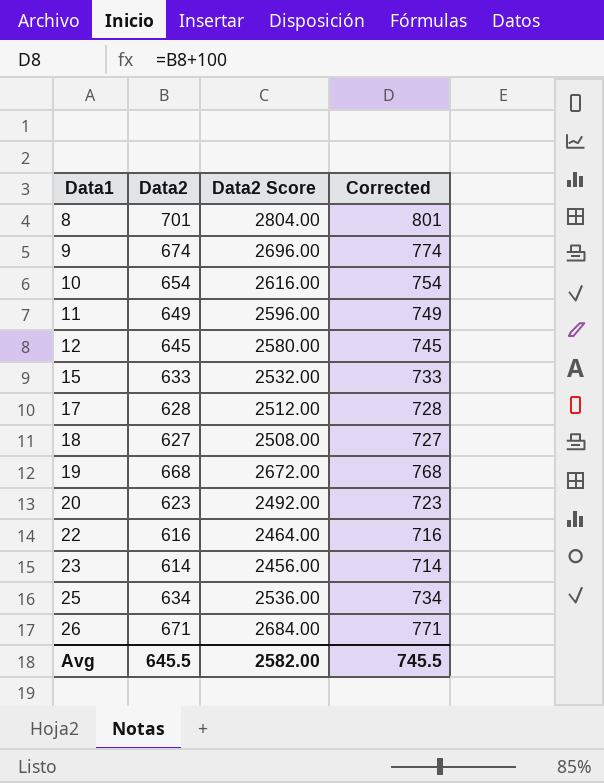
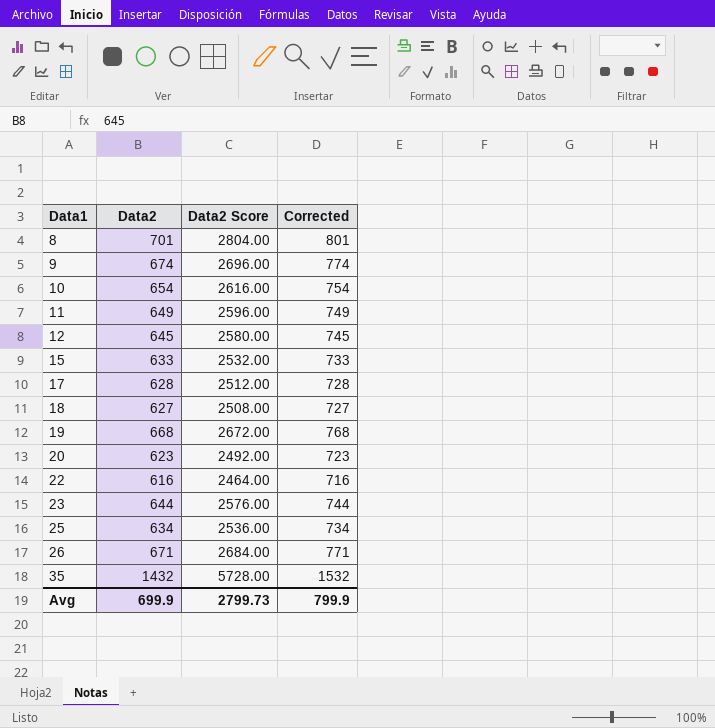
23 | Data2: 614 -> 644
23 | Data2 Score: 2456.00 -> 2576.00
23 | Corrected: 714 -> 744
row 35: none -> 1432 | 5728.00 | 1532
Avg | Data2: 645.5 -> 699.9
Avg | Data2 Score: 2582.00 -> 2799.73
Avg | Corrected: 745.5 -> 799.9

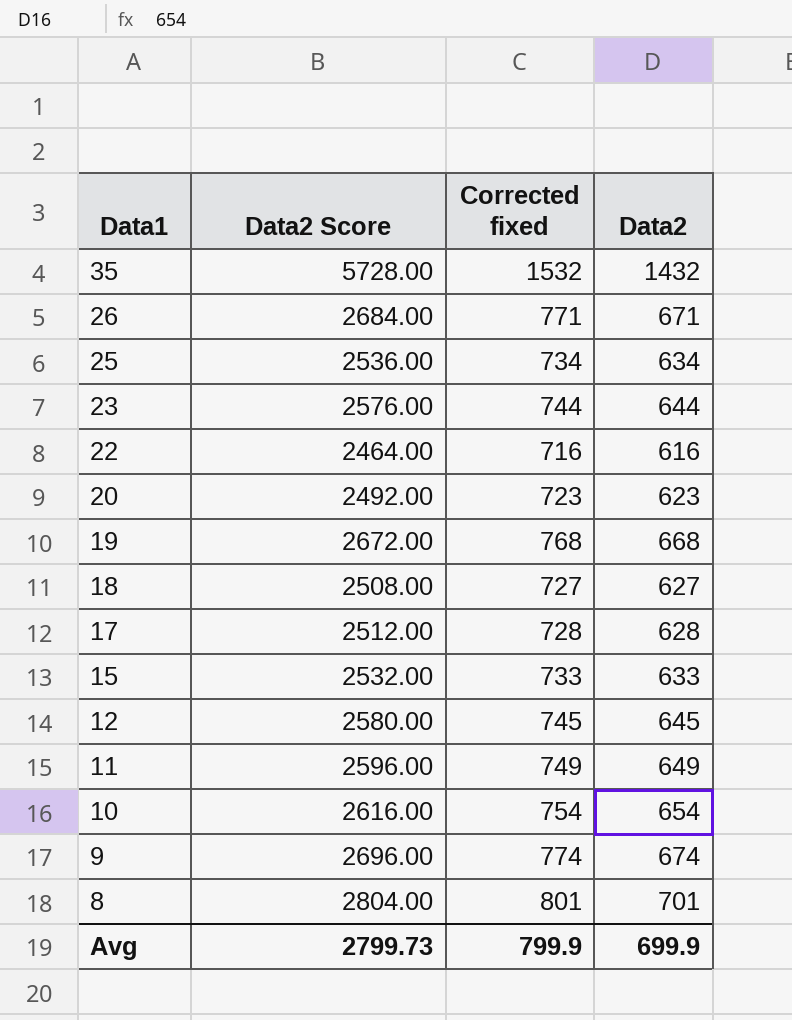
row order: Data1 ascending -> Data1 descending
column name: Corrected -> Corrected fixed
column Data2 | position: 2 -> 4

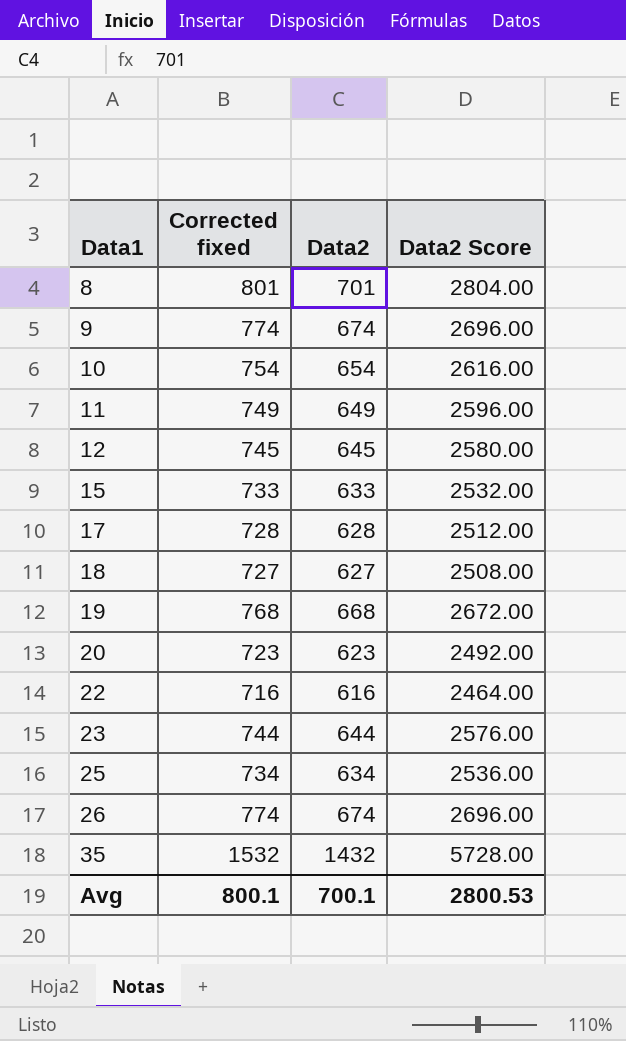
row order: Data1 descending -> Data1 ascending
column Data2 Score | position: 2 -> 4
26 | Corrected fixed: 771 -> 774
26 | Data2: 671 -> 674
26 | Data2 Score: 2684.00 -> 2696.00
Avg | Corrected fixed: 799.9 -> 800.1
Avg | Data2: 699.9 -> 700.1
Avg | Data2 Score: 2799.73 -> 2800.53

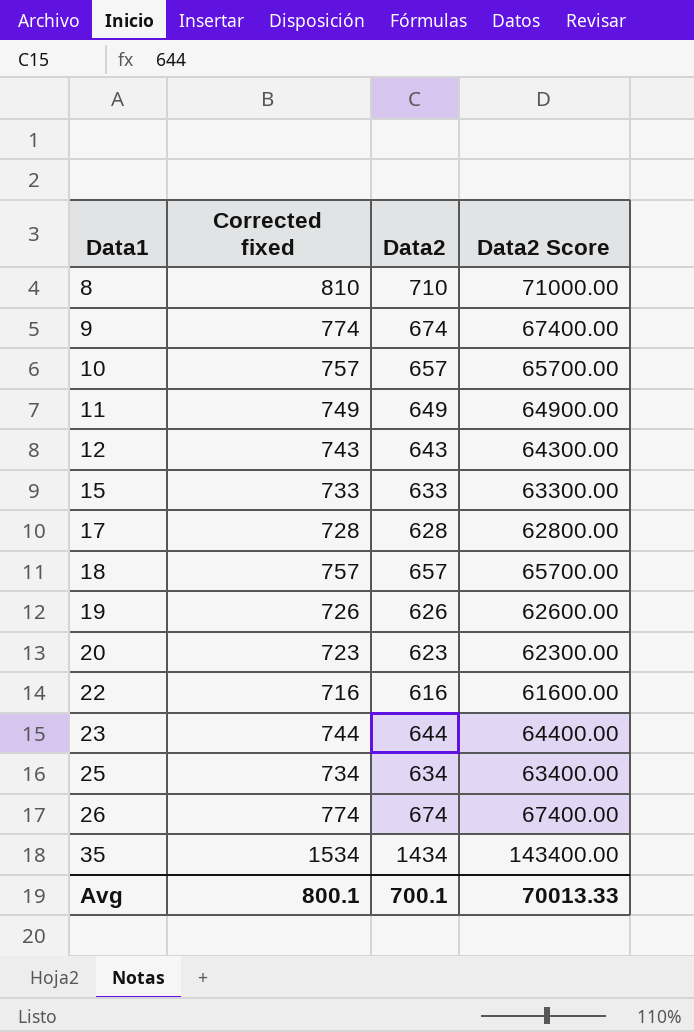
column Data2 Score | formula: [Data2] * 4 -> [Data2] * 100
8 | Corrected fixed: 801 -> 810
8 | Data2: 701 -> 710
10 | Corrected fixed: 754 -> 757
10 | Data2: 654 -> 657
12 | Corrected fixed: 745 -> 743
12 | Data2: 645 -> 643
18 | Corrected fixed: 727 -> 757
18 | Data2: 627 -> 657
19 | Corrected fixed: 768 -> 726
19 | Data2: 668 -> 626
35 | Corrected fixed: 1532 -> 1534
35 | Data2: 1432 -> 1434
Avg | Data2 Score: 2800.53 -> 70013.33

